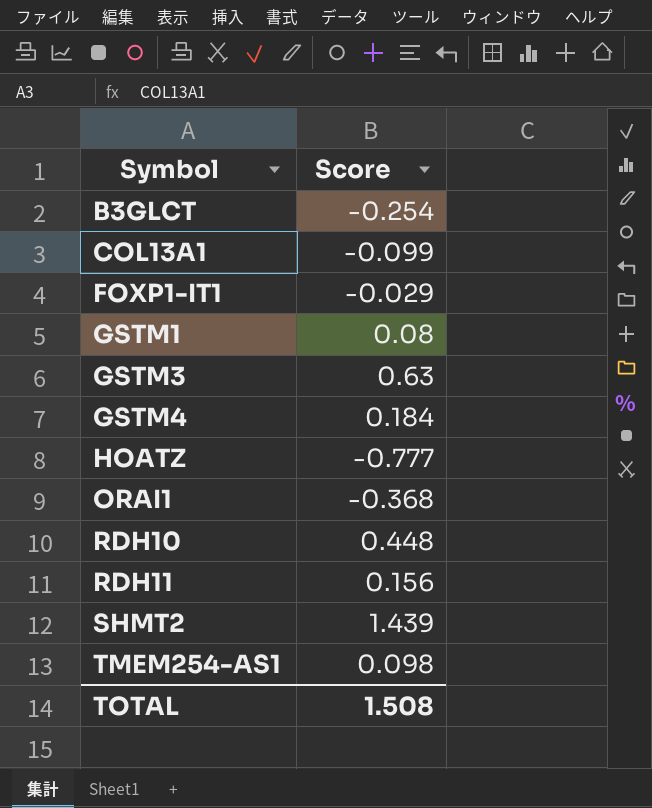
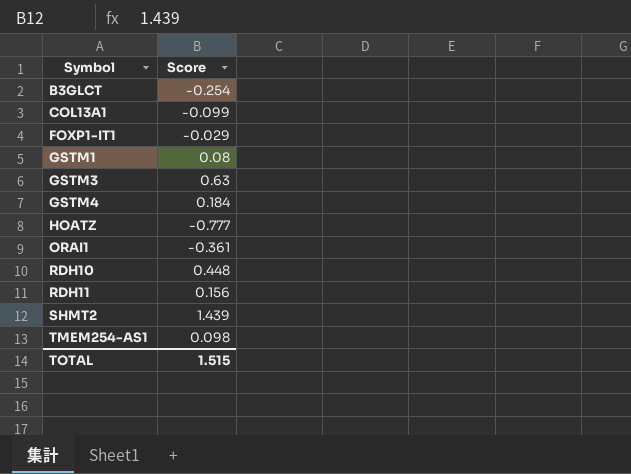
ORAI1 | Score: -0.368 -> -0.361
TOTAL | Score: 1.508 -> 1.515

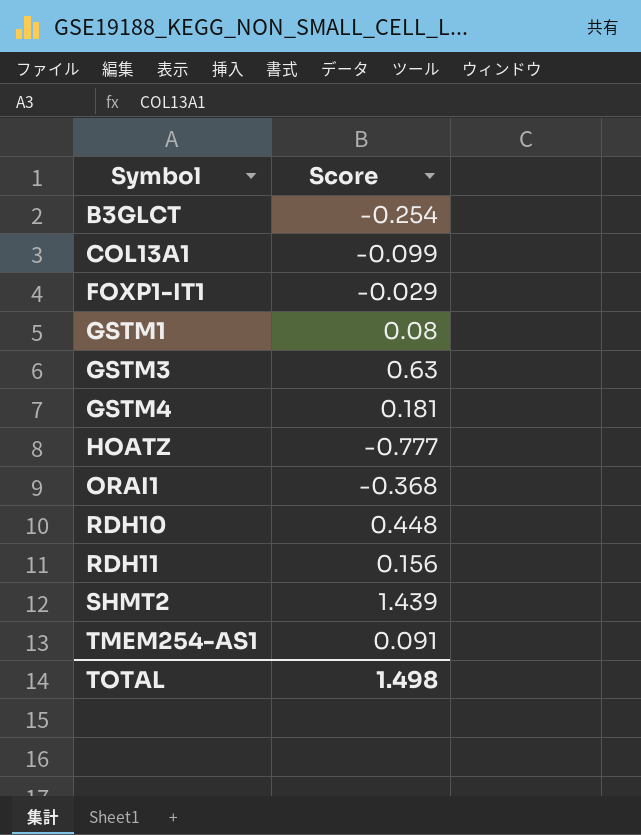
GSTM4 | Score: 0.184 -> 0.181
ORAI1 | Score: -0.361 -> -0.368
TMEM254-AS1 | Score: 0.098 -> 0.091
TOTAL | Score: 1.515 -> 1.498

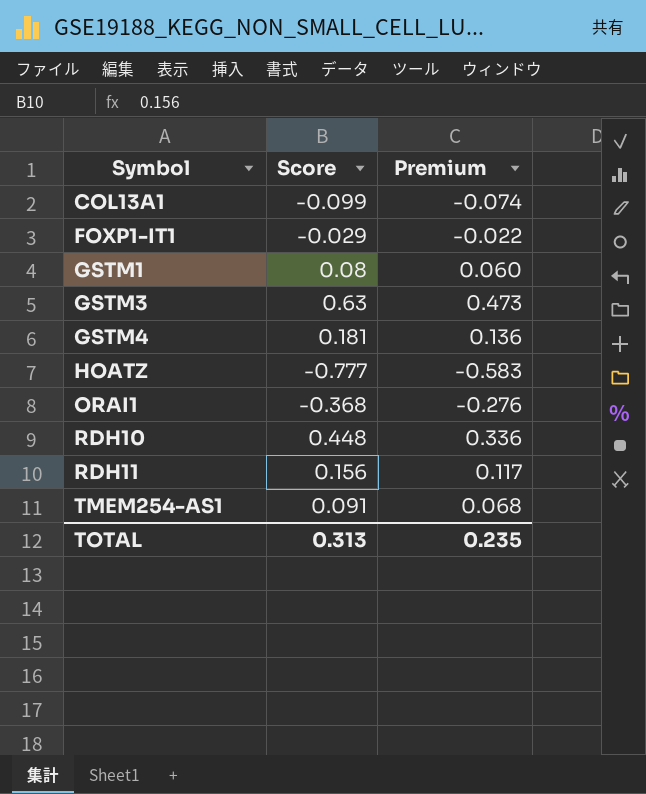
column Premium | formula: none -> [Score] * 0.75
row B3GLCT: -0.254 -> none
row SHMT2: 1.439 -> none
TOTAL | Score: 1.498 -> 0.313

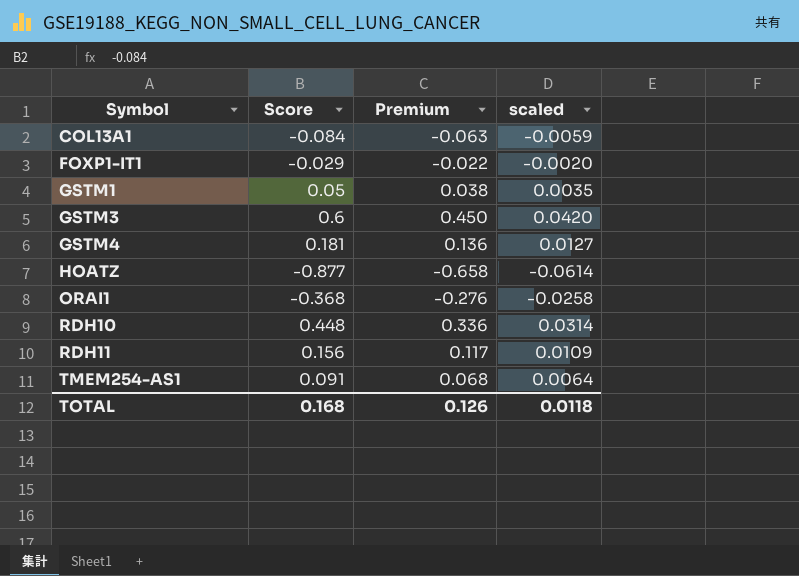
column scaled | formula: none -> [Score] * 0.07
COL13A1 | Score: -0.099 -> -0.084
COL13A1 | Premium: -0.074 -> -0.063
GSTM1 | Score: 0.08 -> 0.05
GSTM1 | Premium: 0.060 -> 0.038
GSTM3 | Score: 0.63 -> 0.6
GSTM3 | Premium: 0.473 -> 0.450
HOATZ | Score: -0.777 -> -0.877
HOATZ | Premium: -0.583 -> -0.658
TOTAL | Score: 0.313 -> 0.168
TOTAL | Premium: 0.235 -> 0.126

